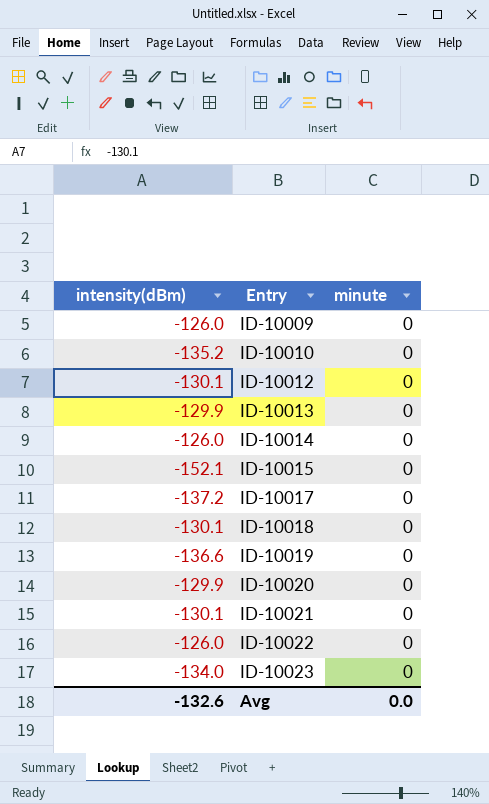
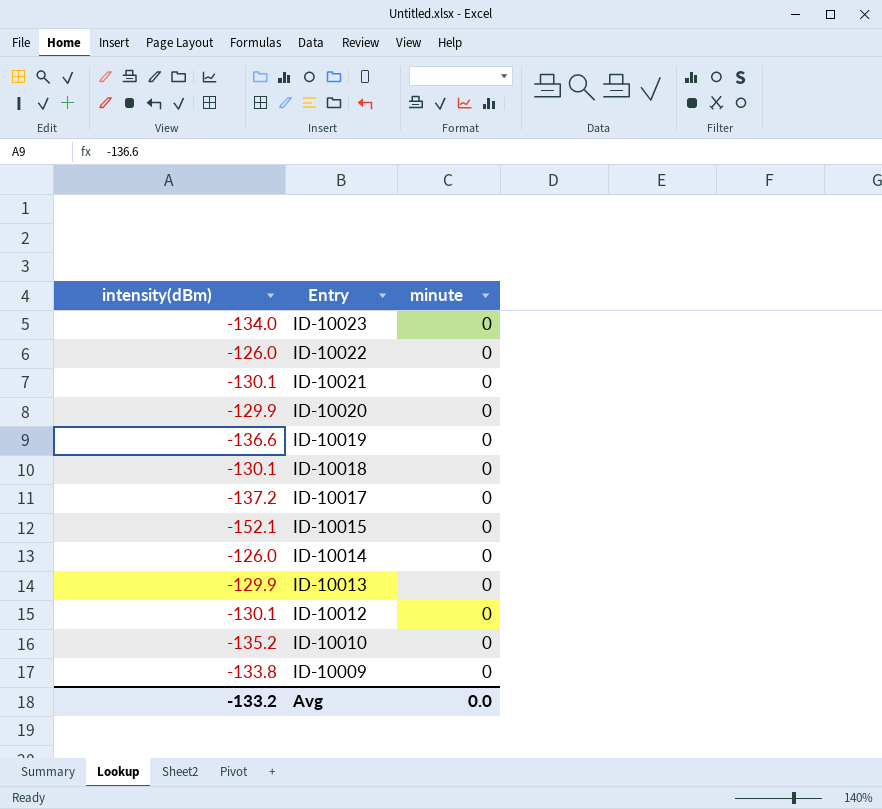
row order: Entry ascending -> Entry descending
ID-10009 | intensity(dBm): -126.0 -> -133.8
Avg | intensity(dBm): -132.6 -> -133.2

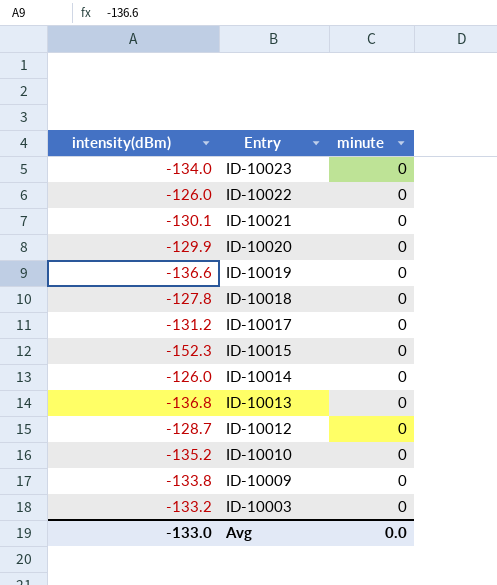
ID-10018 | intensity(dBm): -130.1 -> -127.8
ID-10017 | intensity(dBm): -137.2 -> -131.2
ID-10015 | intensity(dBm): -152.1 -> -152.3
ID-10013 | intensity(dBm): -129.9 -> -136.8
ID-10012 | intensity(dBm): -130.1 -> -128.7
row ID-10003: none -> -133.2 | 0
Avg | intensity(dBm): -133.2 -> -133.0

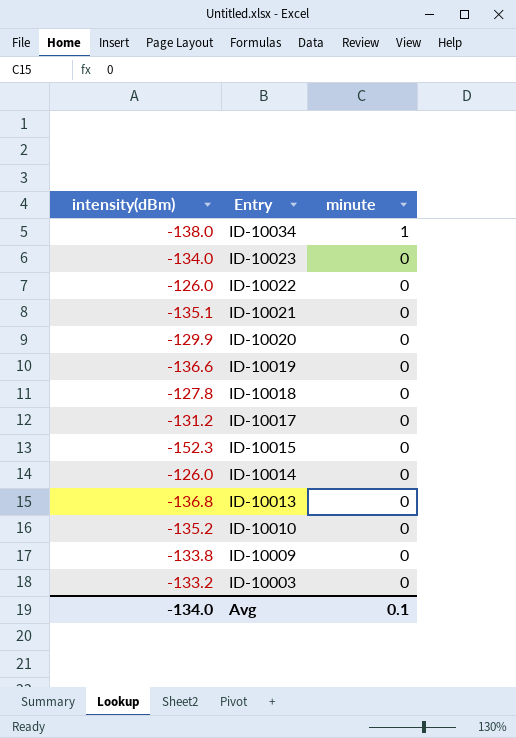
row ID-10012: -128.7 | 0 -> none
row ID-10034: none -> -138.0 | 1
ID-10021 | intensity(dBm): -130.1 -> -135.1
Avg | intensity(dBm): -133.0 -> -134.0
Avg | minute: 0.0 -> 0.1

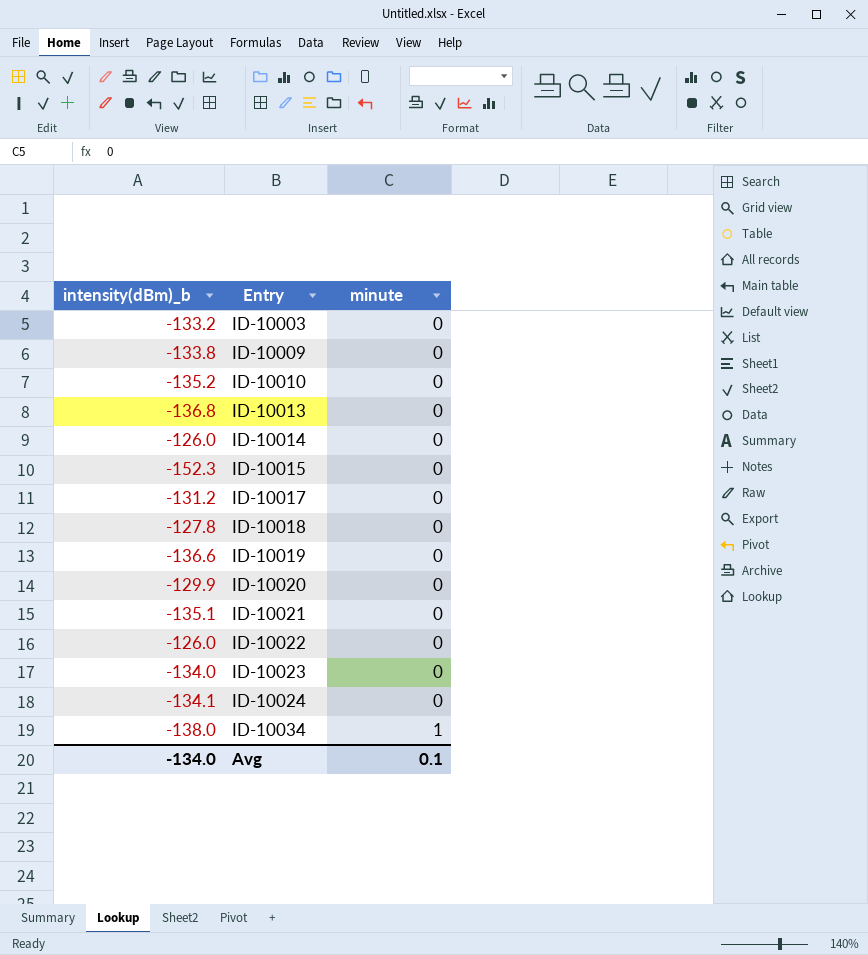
row order: Entry descending -> Entry ascending
column name: intensity(dBm) -> intensity(dBm)_b
row ID-10024: none -> -134.1 | 0

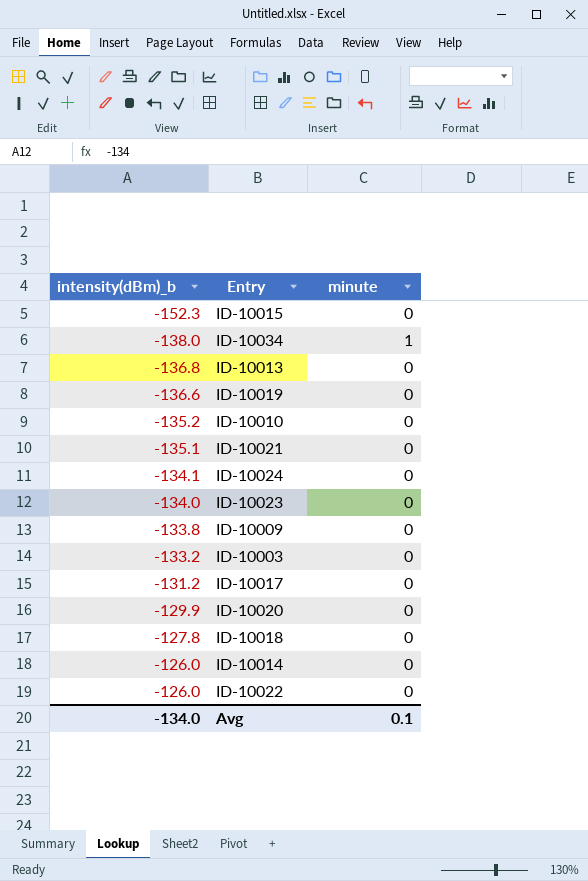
row order: Entry ascending -> intensity(dBm)_b ascending

